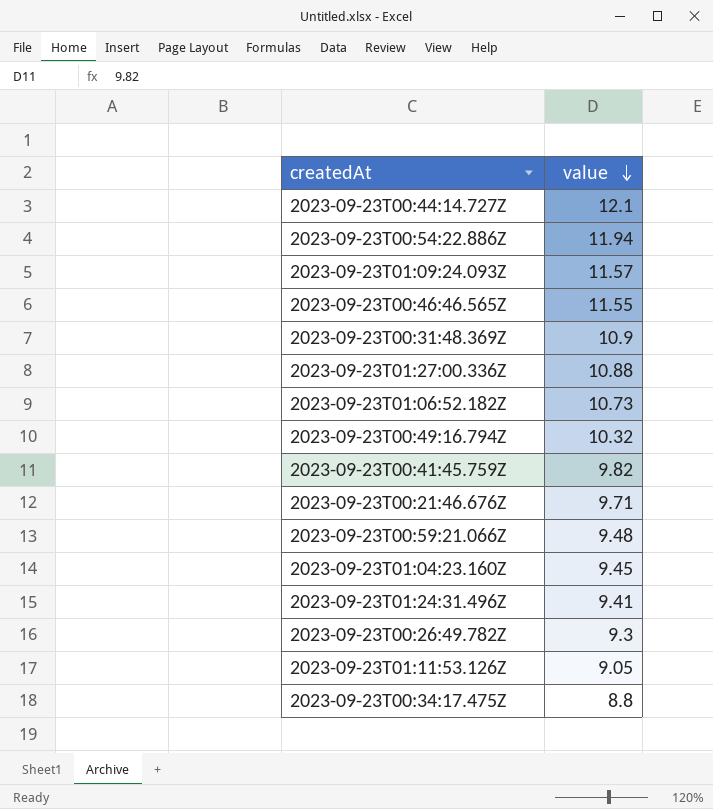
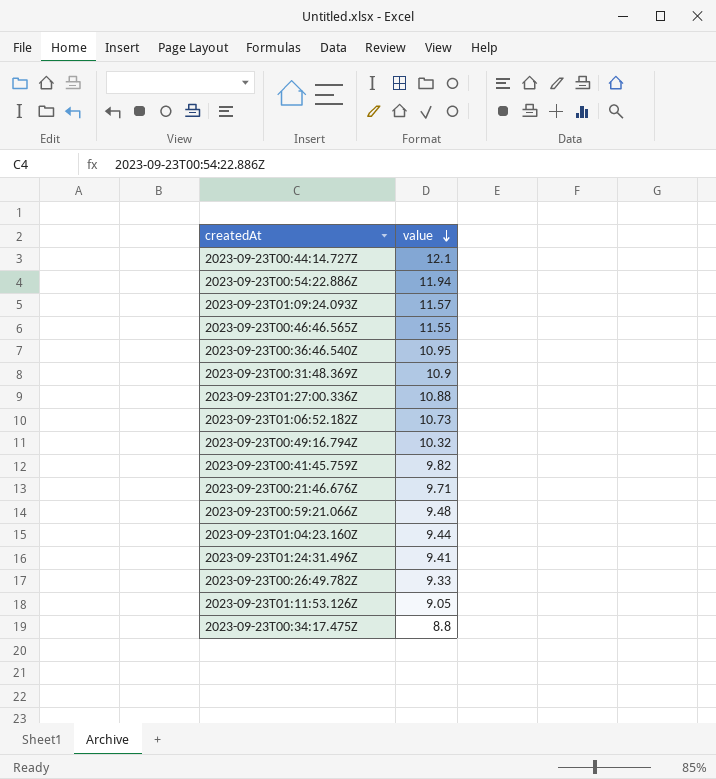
row 2023-09-23T00:36:46.540Z: none -> 10.95
2023-09-23T01:04:23.160Z | value: 9.45 -> 9.44
2023-09-23T00:26:49.782Z | value: 9.3 -> 9.33

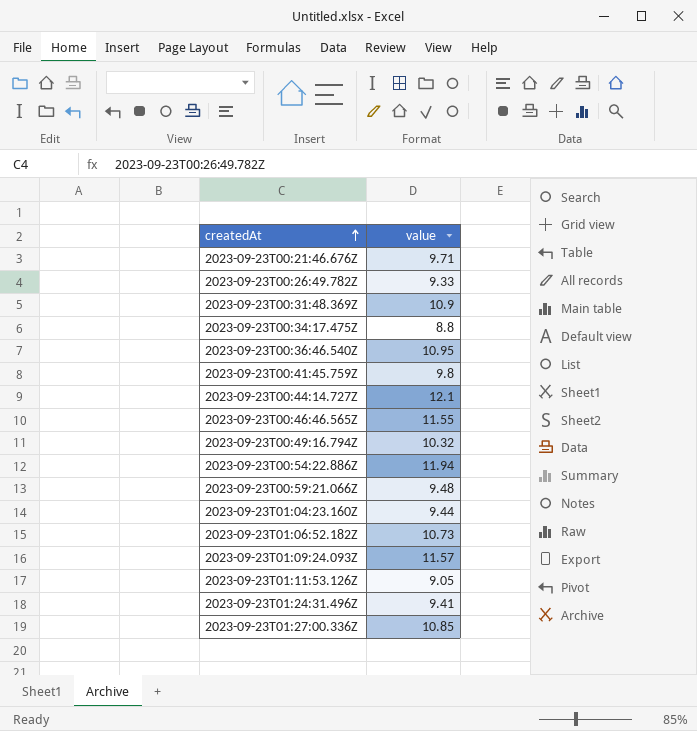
row order: value descending -> createdAt ascending
2023-09-23T00:41:45.759Z | value: 9.82 -> 9.8
2023-09-23T01:27:00.336Z | value: 10.88 -> 10.85

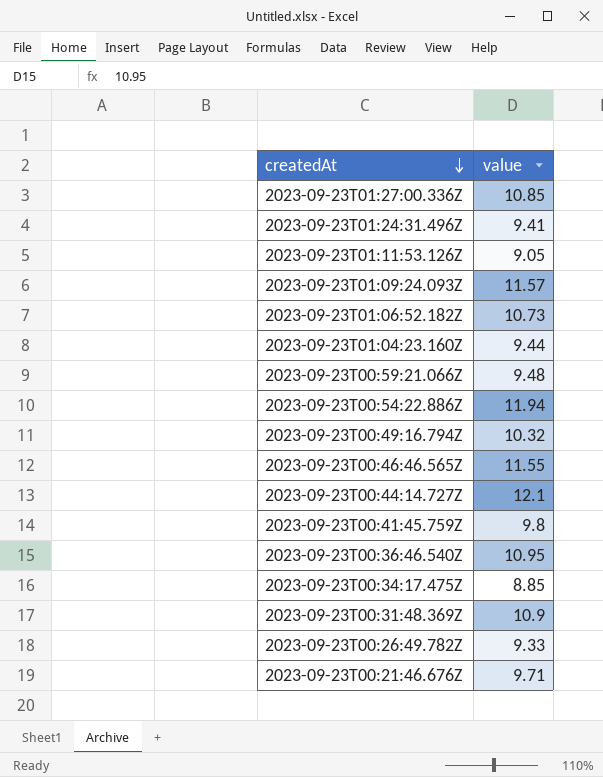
row order: createdAt ascending -> createdAt descending
2023-09-23T00:34:17.475Z | value: 8.8 -> 8.85

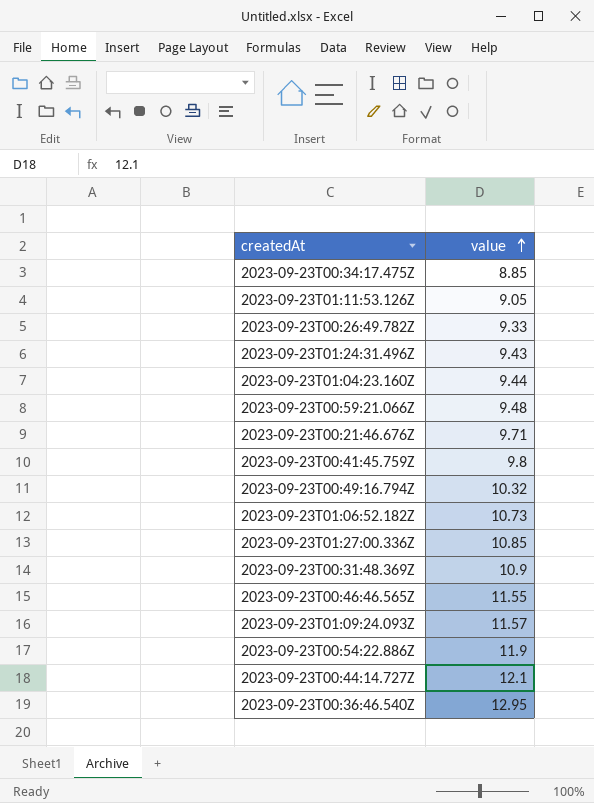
row order: createdAt descending -> value ascending
2023-09-23T01:24:31.496Z | value: 9.41 -> 9.43
2023-09-23T00:54:22.886Z | value: 11.94 -> 11.9
2023-09-23T00:36:46.540Z | value: 10.95 -> 12.95

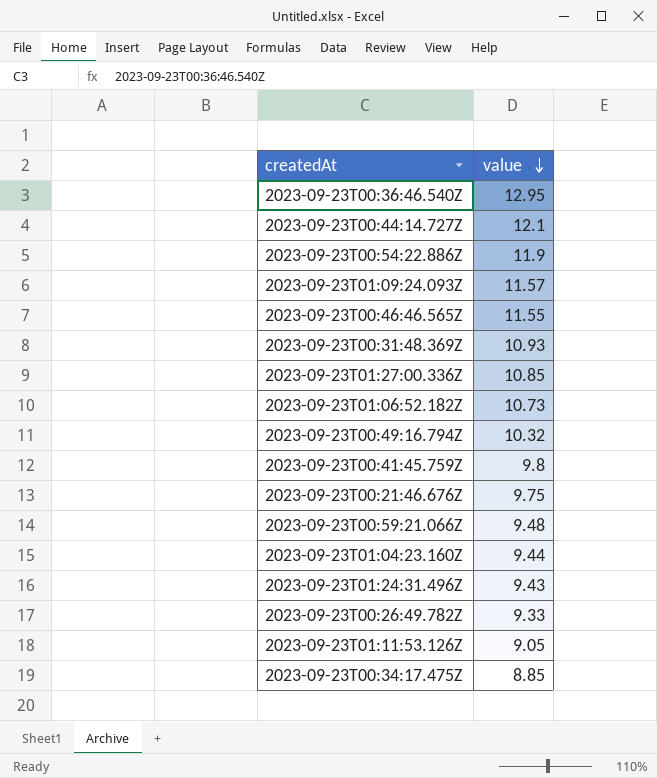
row order: value ascending -> value descending
2023-09-23T00:31:48.369Z | value: 10.9 -> 10.93
2023-09-23T00:21:46.676Z | value: 9.71 -> 9.75

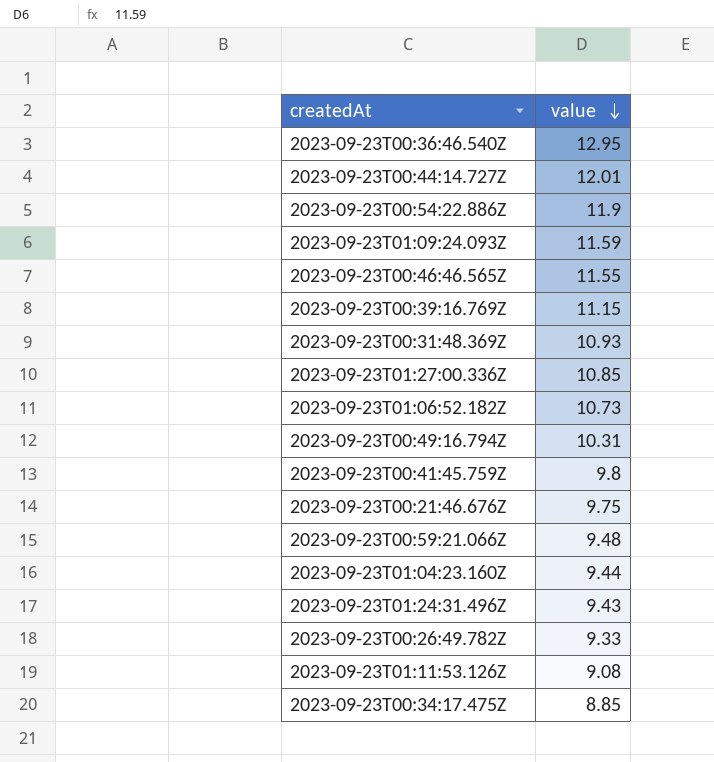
2023-09-23T00:44:14.727Z | value: 12.1 -> 12.01
2023-09-23T01:09:24.093Z | value: 11.57 -> 11.59
row 2023-09-23T00:39:16.769Z: none -> 11.15
2023-09-23T00:49:16.794Z | value: 10.32 -> 10.31
2023-09-23T01:11:53.126Z | value: 9.05 -> 9.08

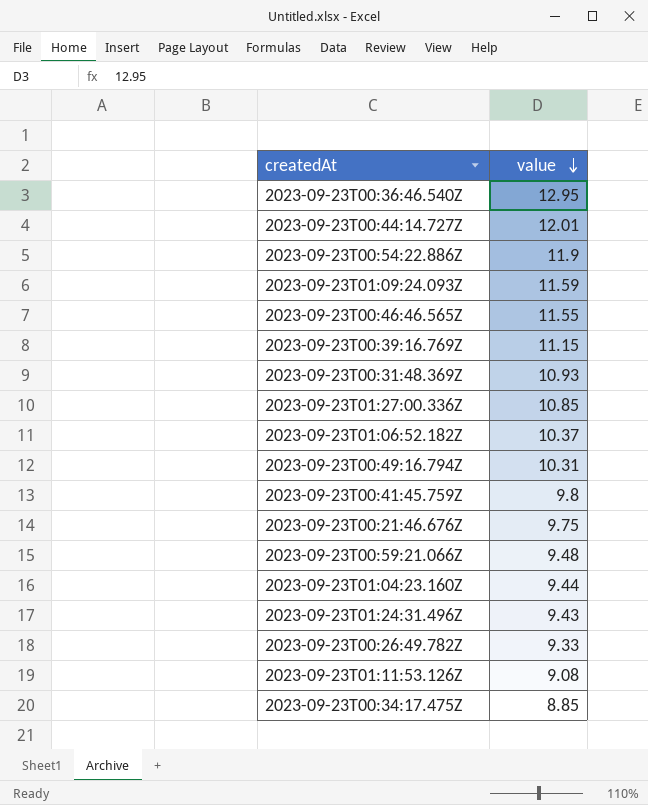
2023-09-23T01:06:52.182Z | value: 10.73 -> 10.37

